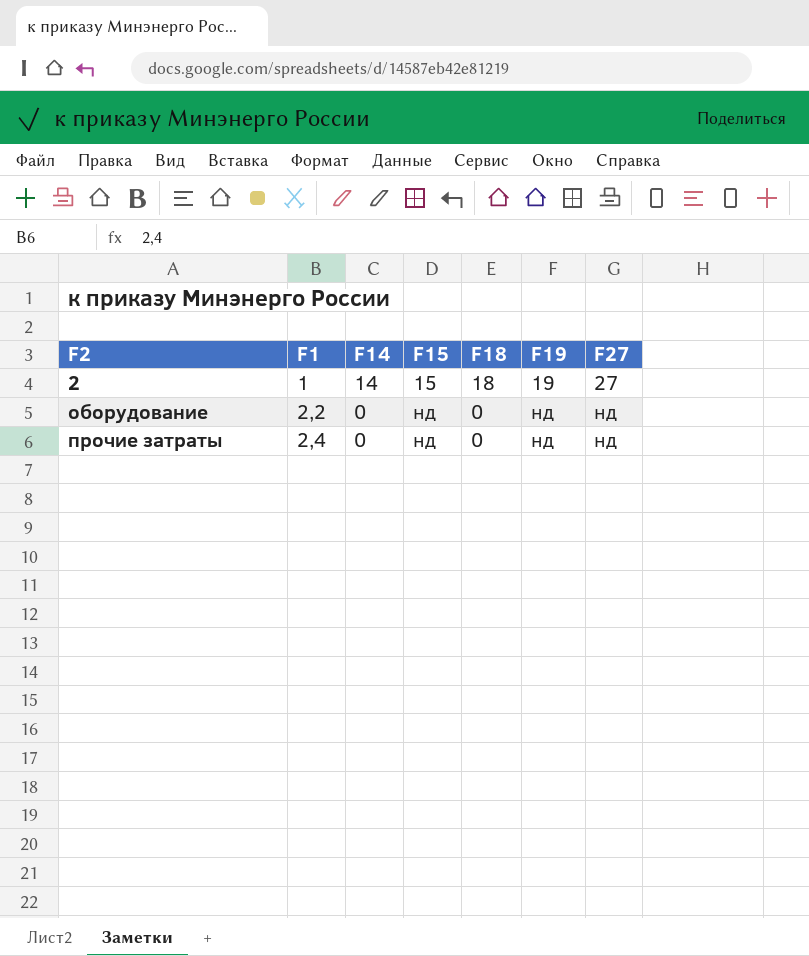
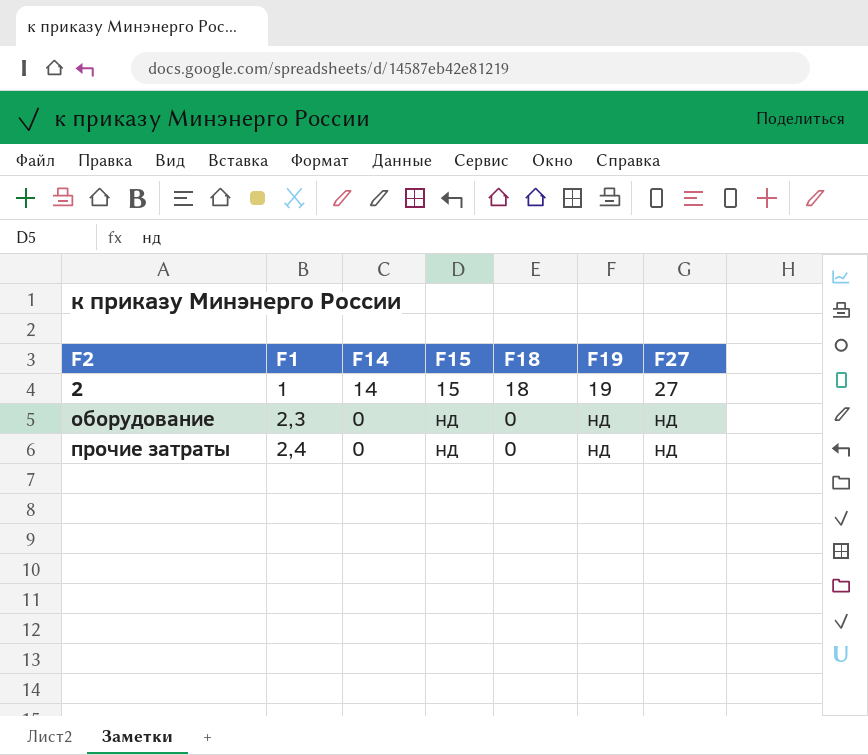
оборудование | F1: 2,2 -> 2,3

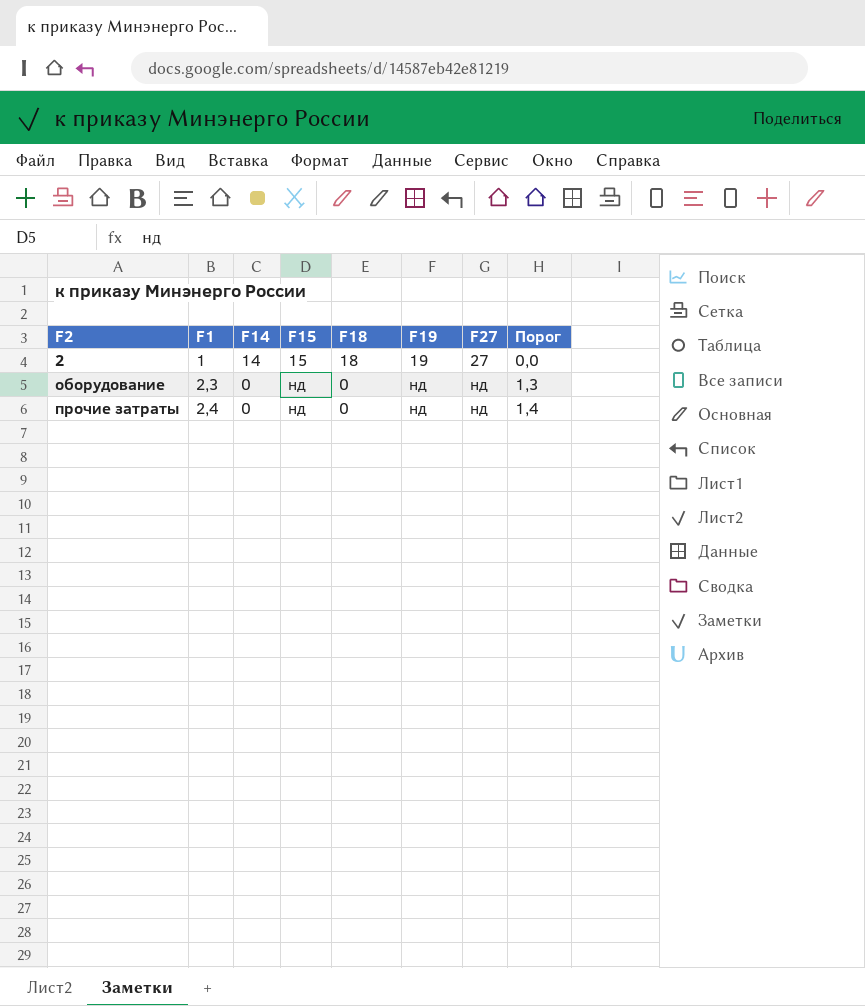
column Порог | formula: none -> [F1] - 1

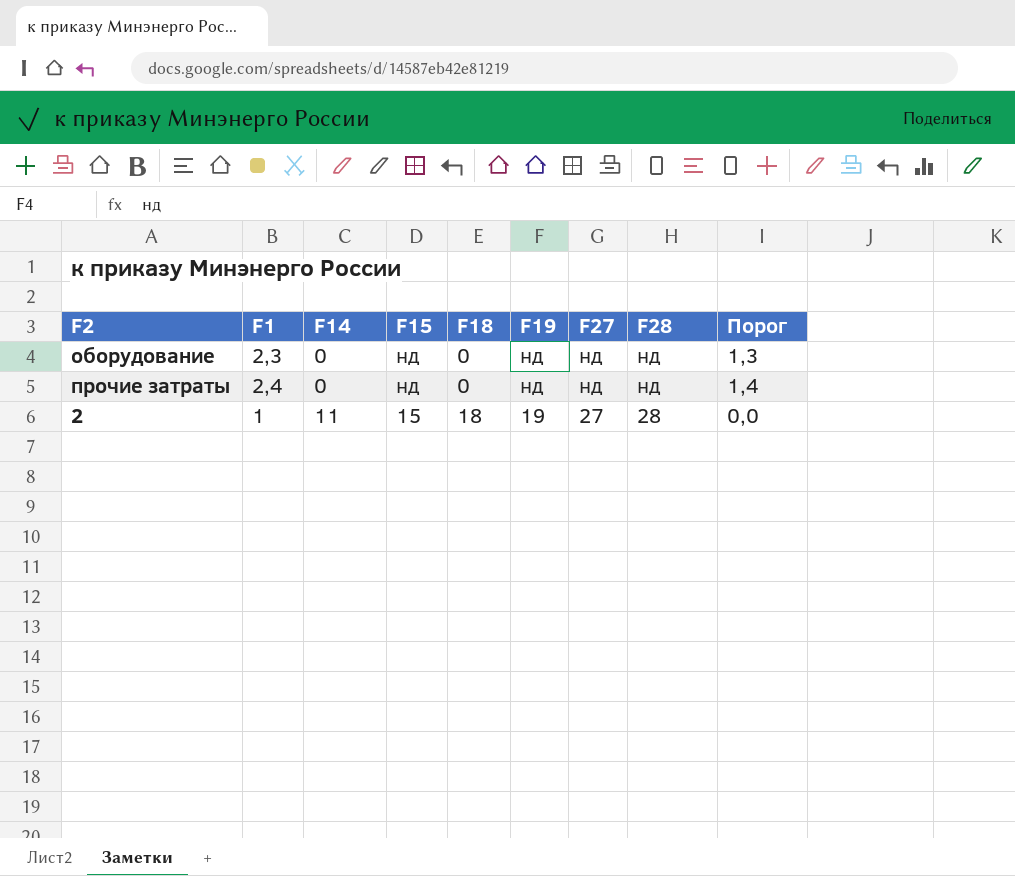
row order: F2 ascending -> F14 ascending
column F28 | position: none -> 8
2 | F14: 14 -> 11

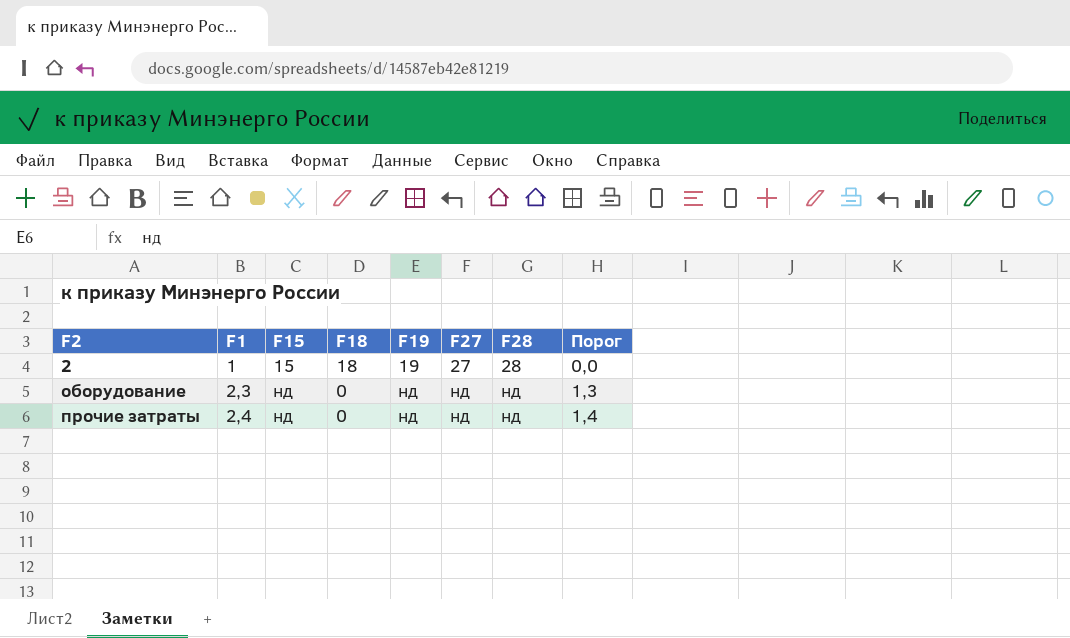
row order: F14 ascending -> F2 ascending
column F14 | position: 3 -> none

